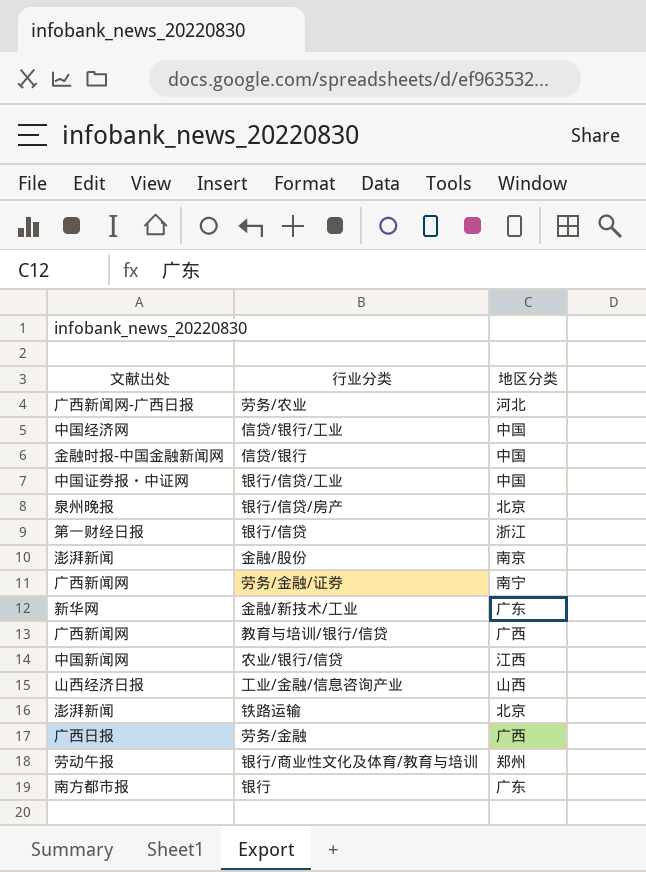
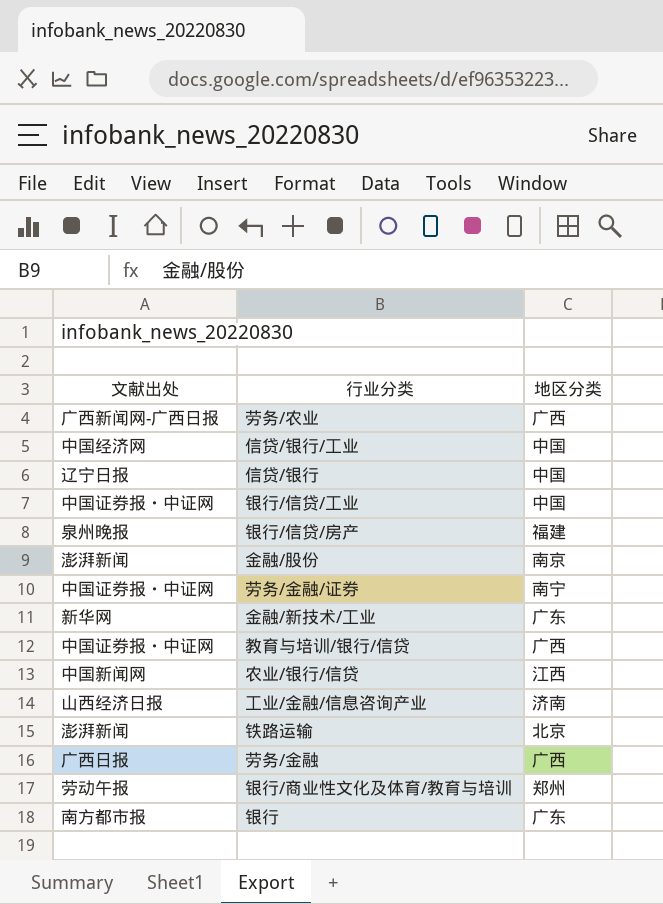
row 银行/信贷: 第一财经日报 | 浙江 -> none
劳务/农业 | 地区分类: 河北 -> 广西
信贷/银行 | 文献出处: 金融时报-中国金融新闻网 -> 辽宁日报
银行/信贷/房产 | 地区分类: 北京 -> 福建
劳务/金融/证券 | 文献出处: 广西新闻网 -> 中国证券报・中证网
教育与培训/银行/信贷 | 文献出处: 广西新闻网 -> 中国证券报・中证网
工业/金融/信息咨询产业 | 地区分类: 山西 -> 济南

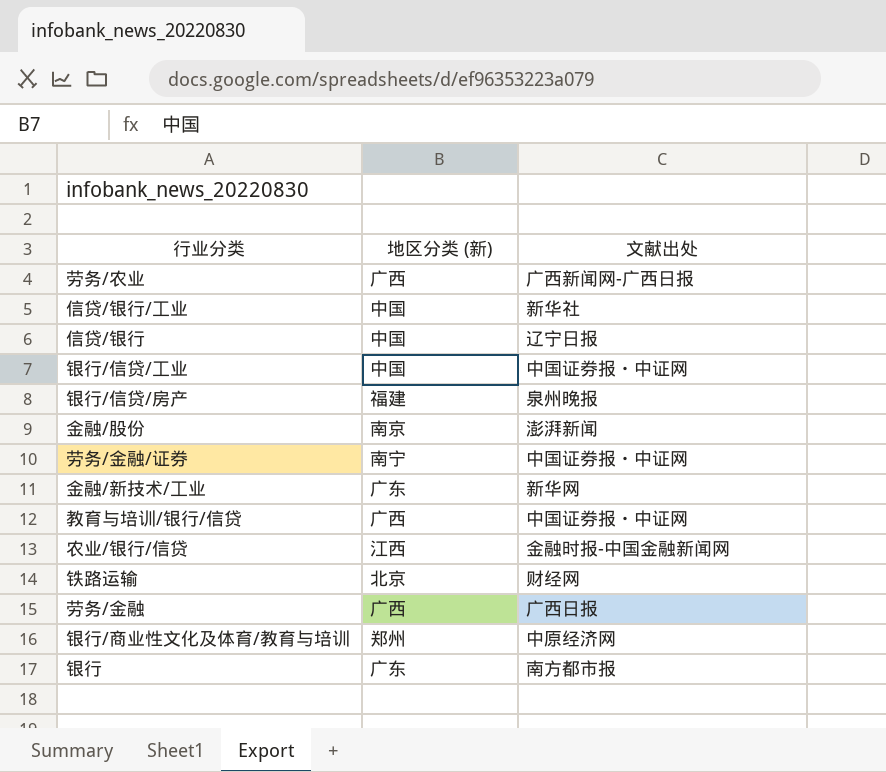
column name: 地区分类 -> 地区分类 (新)
column 文献出处 | position: 1 -> 3
row 工业/金融/信息咨询产业: 山西经济日报 | 济南 -> none
信贷/银行/工业 | 文献出处: 中国经济网 -> 新华社
农业/银行/信贷 | 文献出处: 中国新闻网 -> 金融时报-中国金融新闻网
铁路运输 | 文献出处: 澎湃新闻 -> 财经网
银行/商业性文化及体育/教育与培训 | 文献出处: 劳动午报 -> 中原经济网

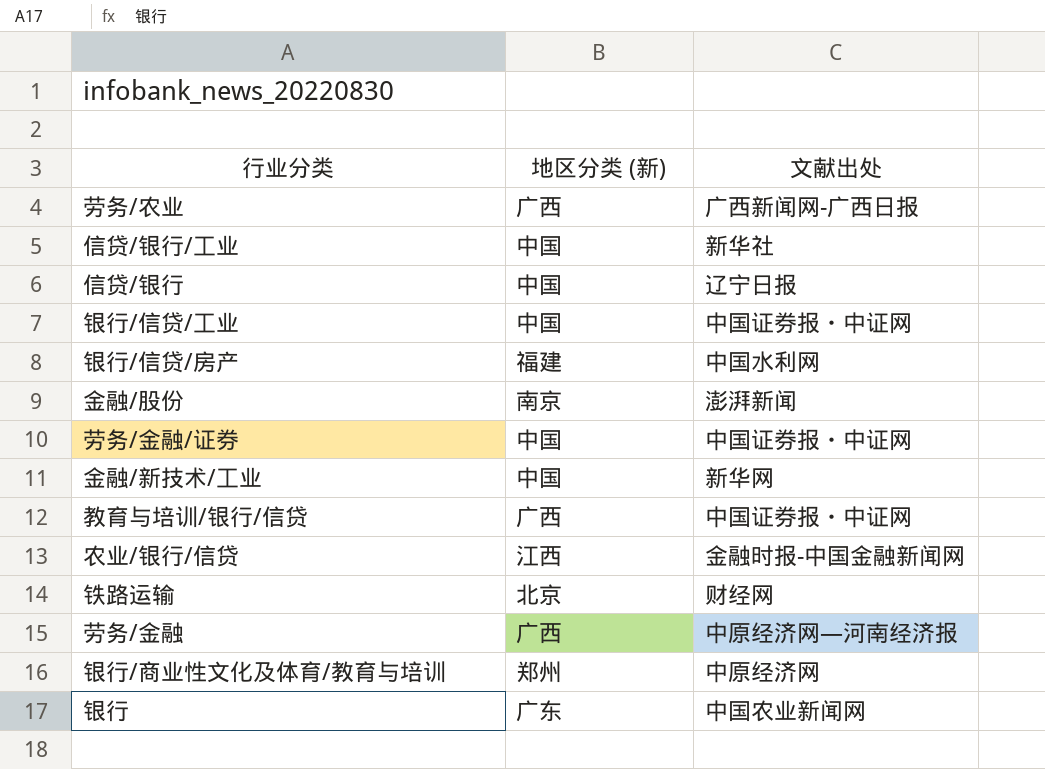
银行/信贷/房产 | 文献出处: 泉州晚报 -> 中国水利网
劳务/金融/证券 | 地区分类 (新): 南宁 -> 中国
金融/新技术/工业 | 地区分类 (新): 广东 -> 中国
劳务/金融 | 文献出处: 广西日报 -> 中原经济网―河南经济报
银行 | 文献出处: 南方都市报 -> 中国农业新闻网

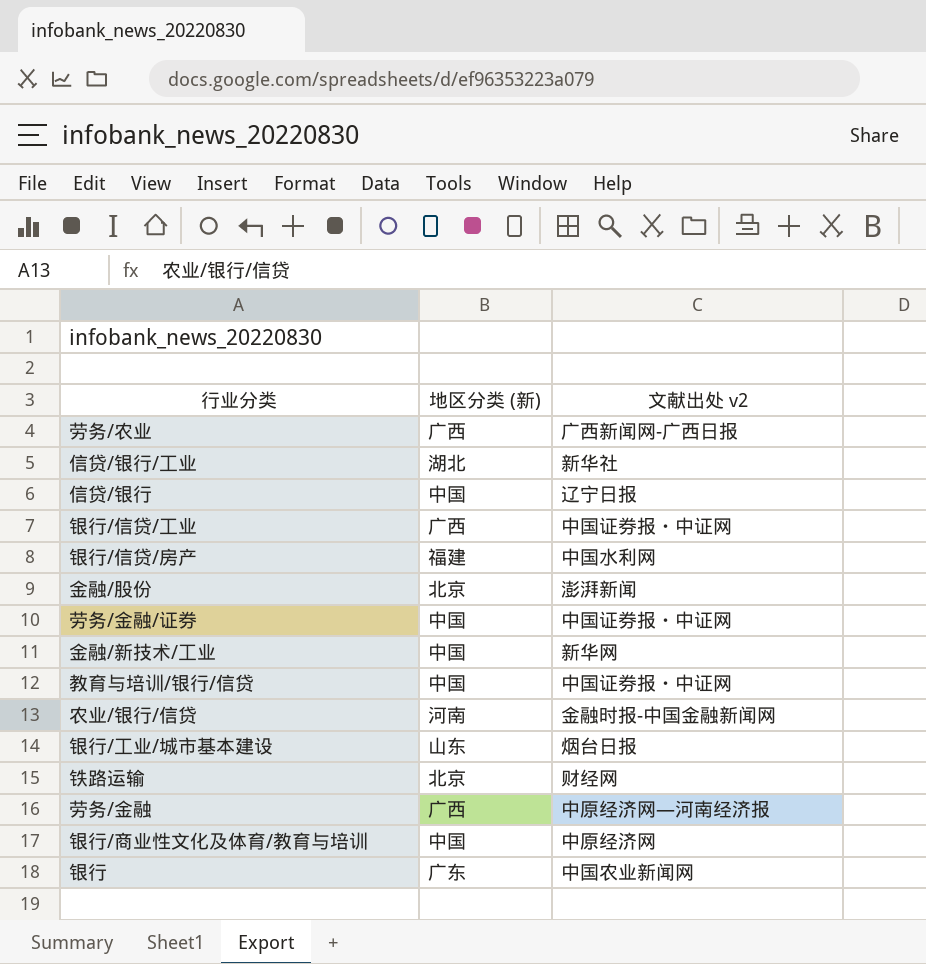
column name: 文献出处 -> 文献出处 v2
信贷/银行/工业 | 地区分类 (新): 中国 -> 湖北
银行/信贷/工业 | 地区分类 (新): 中国 -> 广西
金融/股份 | 地区分类 (新): 南京 -> 北京
教育与培训/银行/信贷 | 地区分类 (新): 广西 -> 中国
农业/银行/信贷 | 地区分类 (新): 江西 -> 河南
row 银行/工业/城市基本建设: none -> 山东 | 烟台日报
银行/商业性文化及体育/教育与培训 | 地区分类 (新): 郑州 -> 中国

